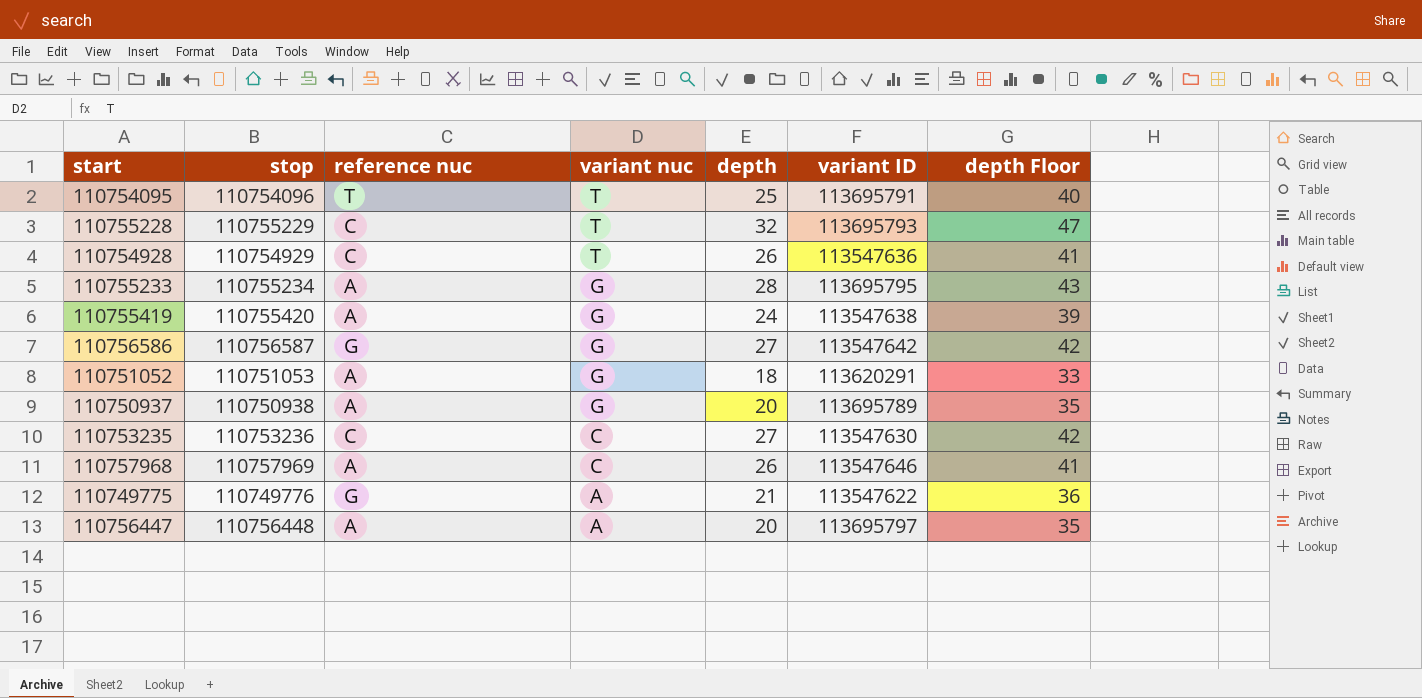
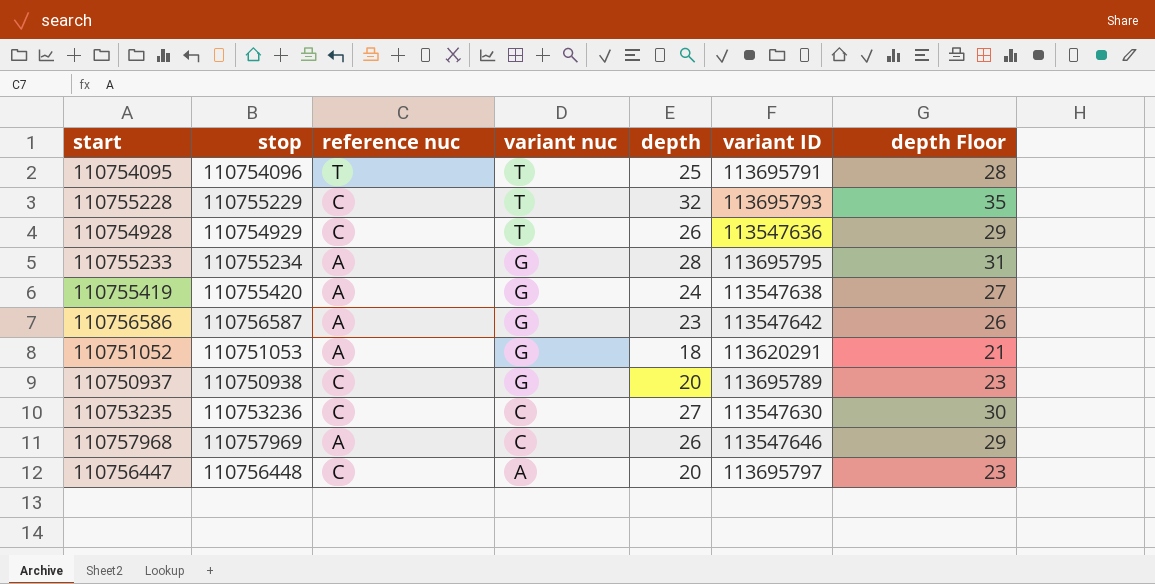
column depth Floor | formula: [depth] + 15 -> [depth] + 3
row 110749775: 110749776 | G | A | 21 | 113547622 | 36 -> none
110756586 | reference nuc: G -> A
110756586 | depth: 27 -> 23
110750937 | reference nuc: A -> C
110756447 | reference nuc: A -> C

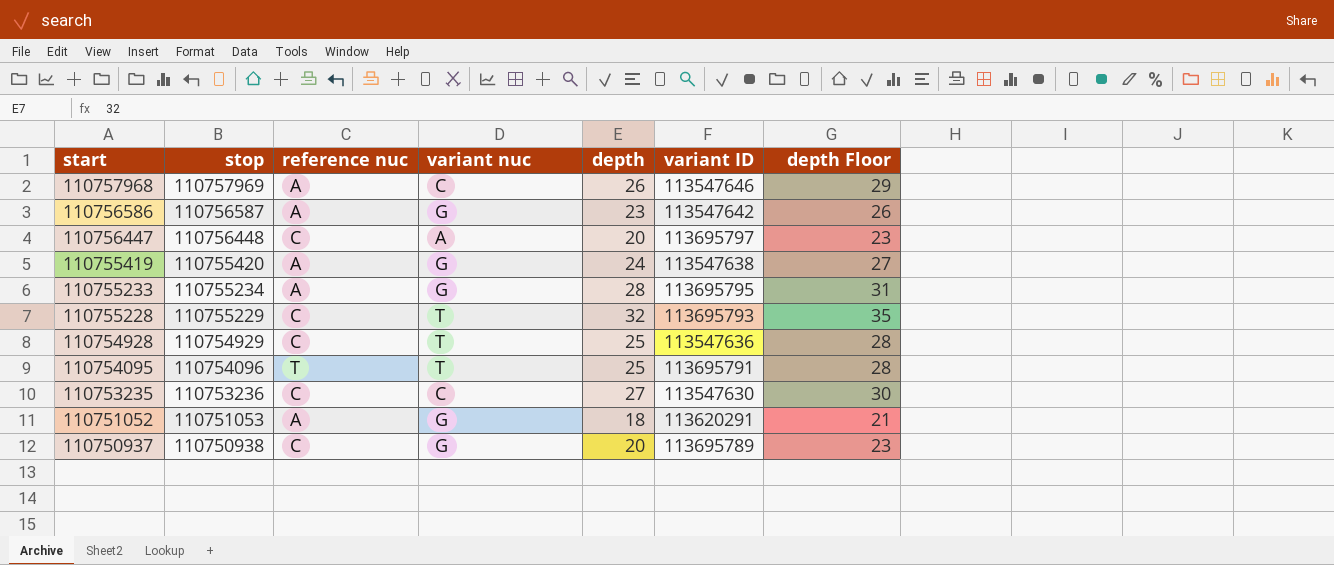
row order: variant nuc descending -> start descending
110754928 | depth: 26 -> 25
110754928 | depth Floor: 29 -> 28

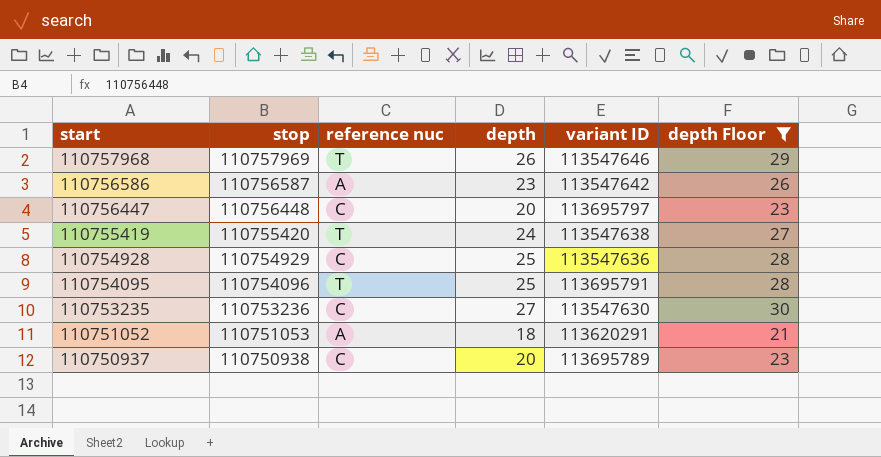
filter: none -> depth Floor <= 30
column variant nuc | position: 4 -> none
110757968 | reference nuc: A -> T
110755419 | reference nuc: A -> T

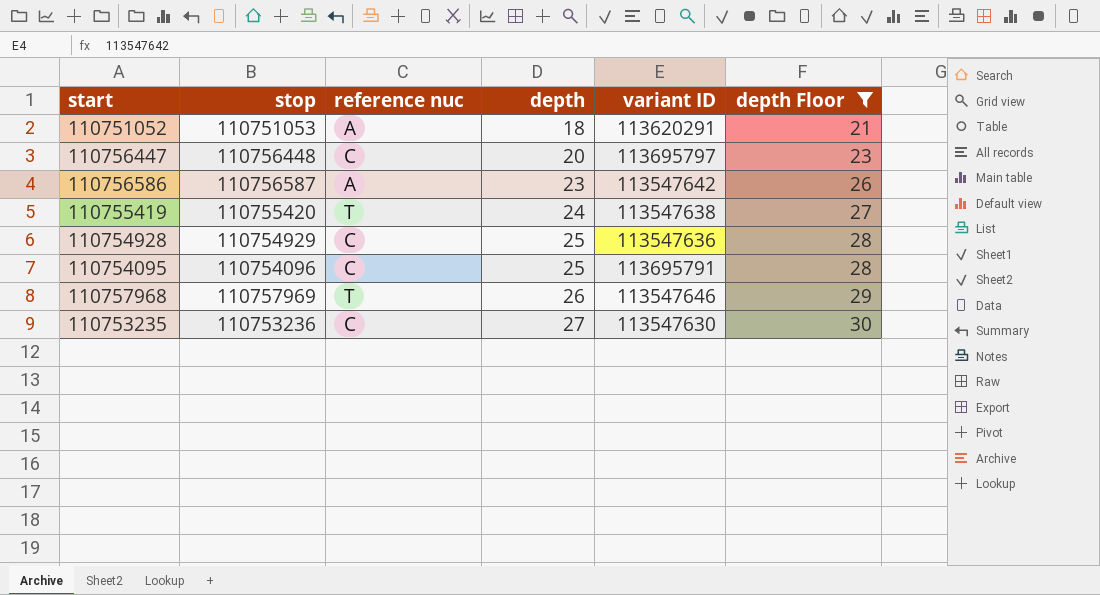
row order: start descending -> depth ascending
row 110750937: 110750938 | C | 20 | 113695789 | 23 -> none
110754095 | reference nuc: T -> C

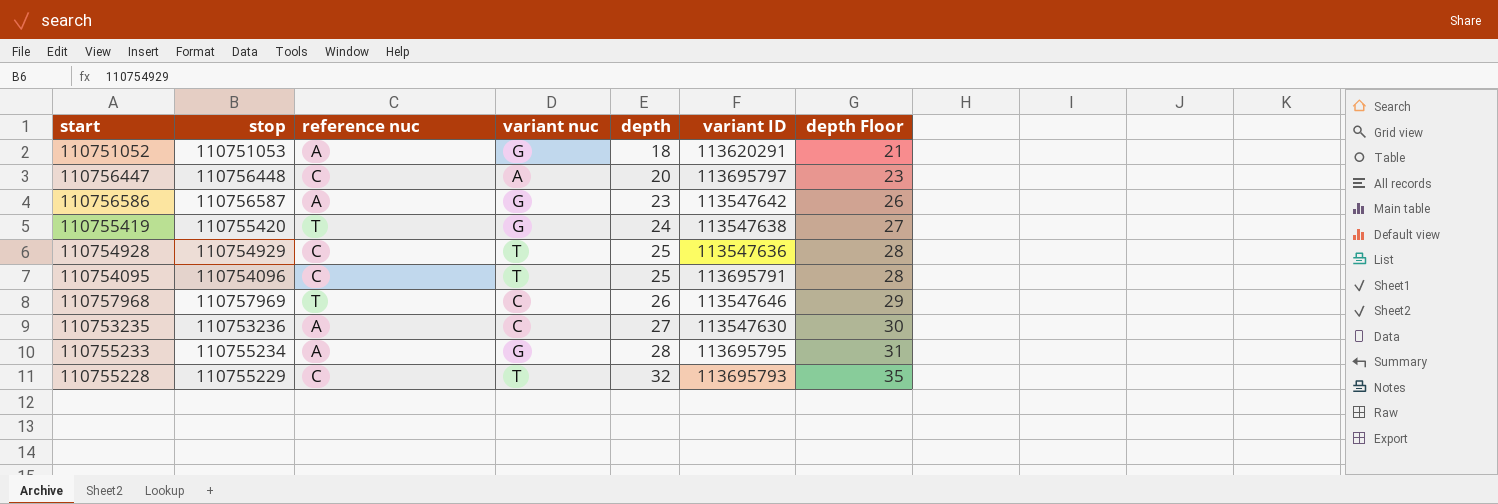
filter: depth Floor <= 30 -> none
column variant nuc | position: none -> 4
110753235 | reference nuc: C -> A

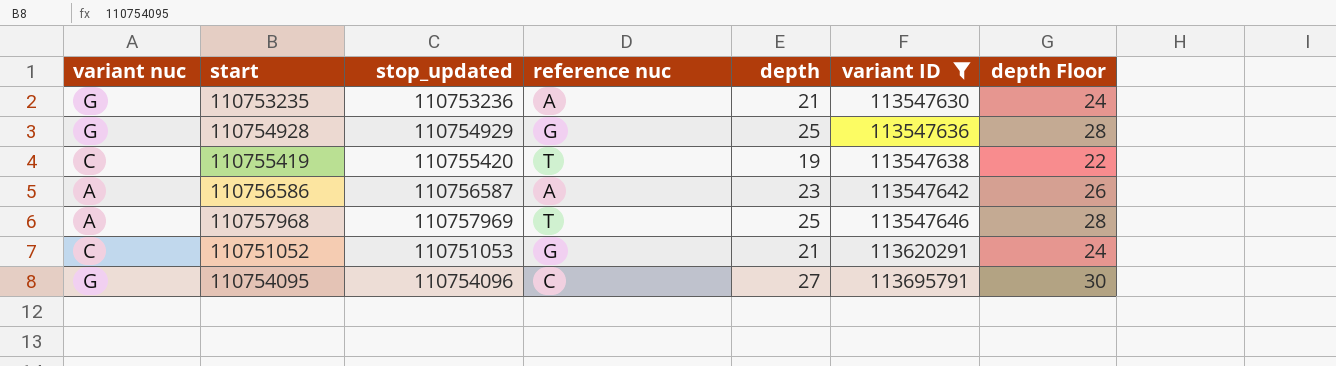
filter: none -> variant ID <= 113695791
row order: depth ascending -> variant ID ascending
column variant nuc | position: 4 -> 1
column name: stop -> stop_updated
110753235 | variant nuc: C -> G
110753235 | depth: 27 -> 21
110753235 | depth Floor: 30 -> 24
110754928 | variant nuc: T -> G
110754928 | reference nuc: C -> G
110755419 | variant nuc: G -> C
110755419 | depth: 24 -> 19
110755419 | depth Floor: 27 -> 22
110756586 | variant nuc: G -> A
110757968 | variant nuc: C -> A
110757968 | depth: 26 -> 25
110757968 | depth Floor: 29 -> 28
110751052 | variant nuc: G -> C
110751052 | reference nuc: A -> G
110751052 | depth: 18 -> 21
110751052 | depth Floor: 21 -> 24
110754095 | variant nuc: T -> G
110754095 | depth: 25 -> 27
110754095 | depth Floor: 28 -> 30

